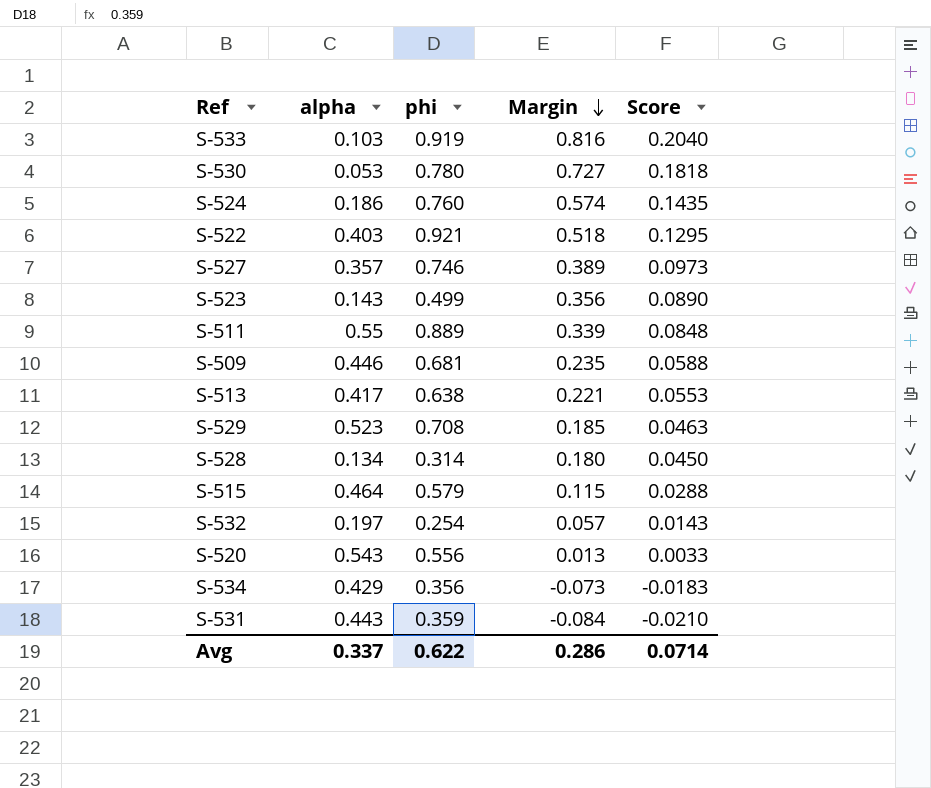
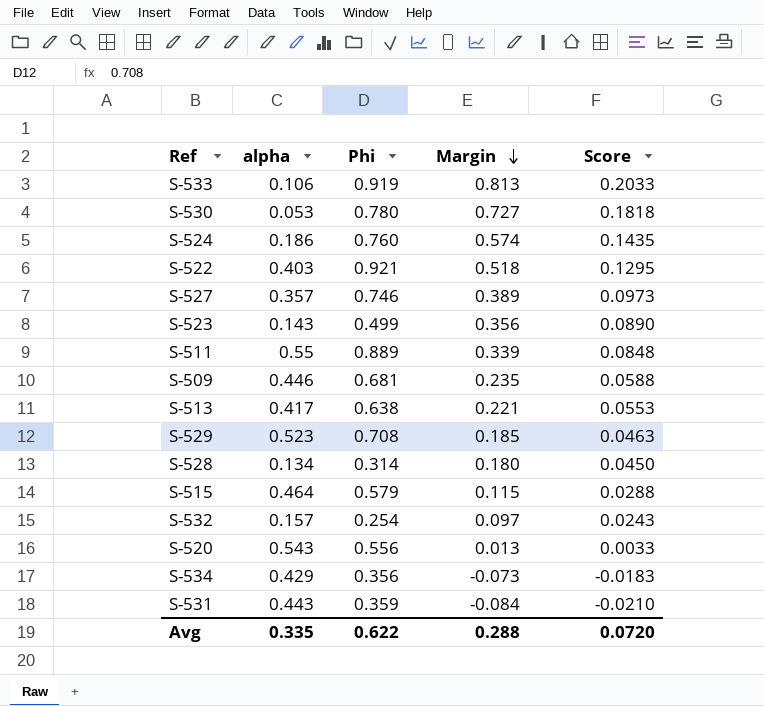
column name: phi -> Phi
S-533 | alpha: 0.103 -> 0.106
S-533 | Margin: 0.816 -> 0.813
S-533 | Score: 0.2040 -> 0.2033
S-532 | alpha: 0.197 -> 0.157
S-532 | Margin: 0.057 -> 0.097
S-532 | Score: 0.0143 -> 0.0243
Avg | alpha: 0.337 -> 0.335
Avg | Margin: 0.286 -> 0.288
Avg | Score: 0.0714 -> 0.0720

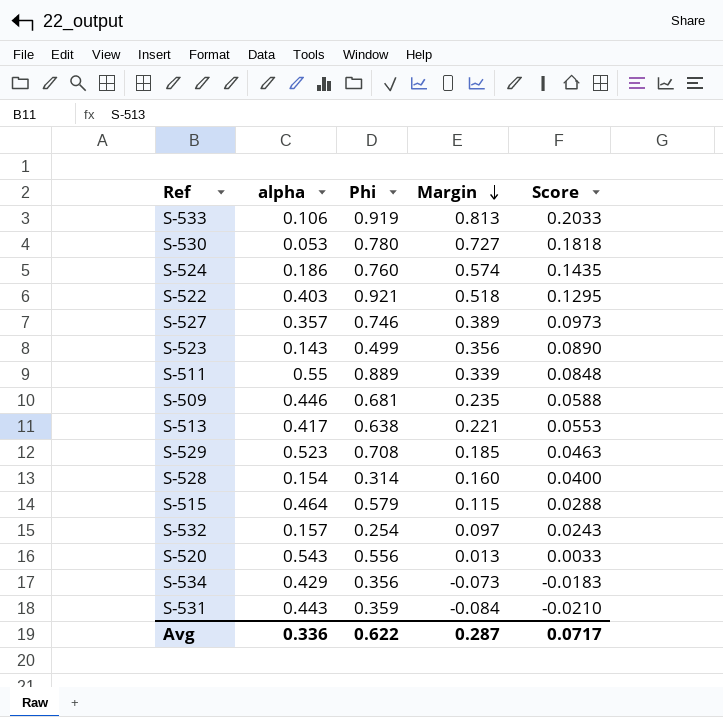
S-528 | alpha: 0.134 -> 0.154
S-528 | Margin: 0.180 -> 0.160
S-528 | Score: 0.0450 -> 0.0400
Avg | alpha: 0.335 -> 0.336
Avg | Margin: 0.288 -> 0.287
Avg | Score: 0.0720 -> 0.0717

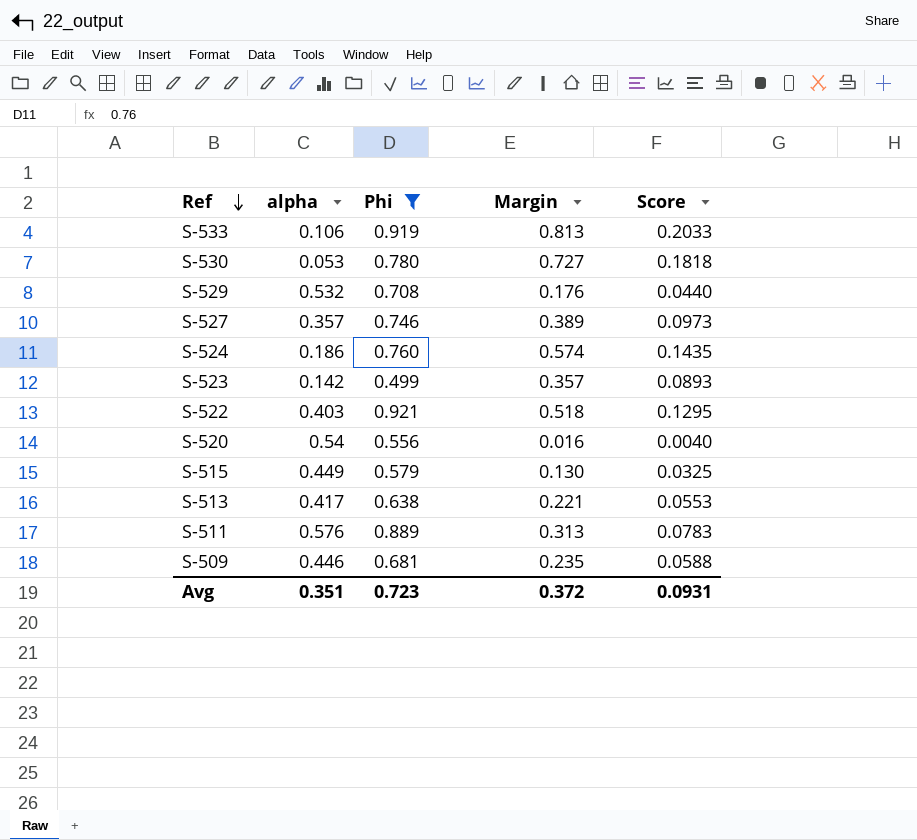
filter: none -> Phi >= 0.499
row order: Margin descending -> Ref descending
S-529 | alpha: 0.523 -> 0.532
S-529 | Margin: 0.185 -> 0.176
S-529 | Score: 0.0463 -> 0.0440
S-523 | alpha: 0.143 -> 0.142
S-523 | Margin: 0.356 -> 0.357
S-523 | Score: 0.0890 -> 0.0893
S-520 | alpha: 0.543 -> 0.54
S-520 | Margin: 0.013 -> 0.016
S-520 | Score: 0.0033 -> 0.0040
S-515 | alpha: 0.464 -> 0.449
S-515 | Margin: 0.115 -> 0.130
S-515 | Score: 0.0288 -> 0.0325
S-511 | alpha: 0.55 -> 0.576
S-511 | Margin: 0.339 -> 0.313
S-511 | Score: 0.0848 -> 0.0783
Avg | alpha: 0.336 -> 0.351
Avg | Phi: 0.622 -> 0.723
Avg | Margin: 0.287 -> 0.372
Avg | Score: 0.0717 -> 0.0931

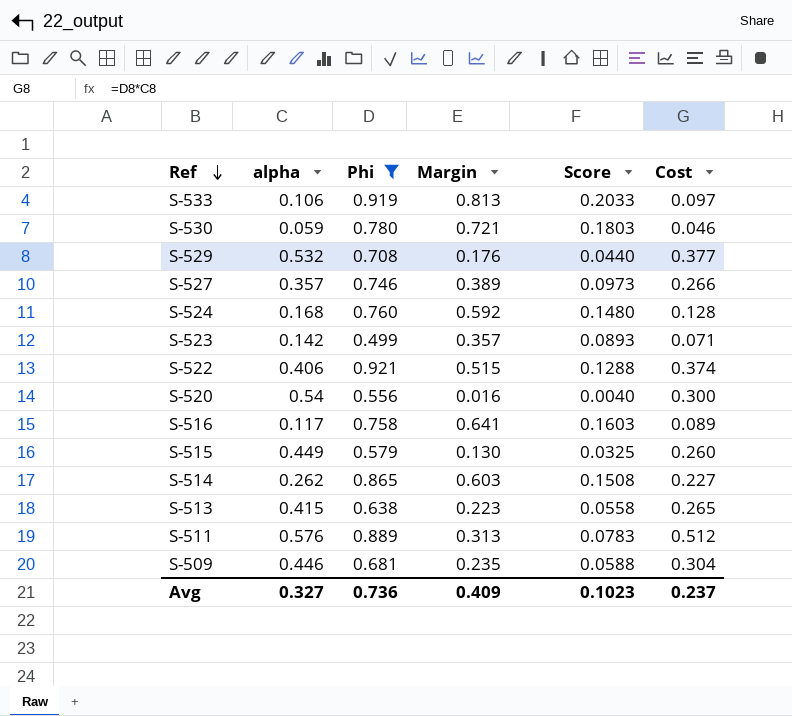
column Cost | formula: none -> [alpha] * [Phi]
S-530 | alpha: 0.053 -> 0.059
S-530 | Margin: 0.727 -> 0.721
S-530 | Score: 0.1818 -> 0.1803
S-524 | alpha: 0.186 -> 0.168
S-524 | Margin: 0.574 -> 0.592
S-524 | Score: 0.1435 -> 0.1480
S-522 | alpha: 0.403 -> 0.406
S-522 | Margin: 0.518 -> 0.515
S-522 | Score: 0.1295 -> 0.1288
row S-516: none -> 0.117 | 0.758 | 0.641 | 0.1603 | 0.089
row S-514: none -> 0.262 | 0.865 | 0.603 | 0.1508 | 0.227
S-513 | alpha: 0.417 -> 0.415
S-513 | Margin: 0.221 -> 0.223
S-513 | Score: 0.0553 -> 0.0558
Avg | alpha: 0.351 -> 0.327
Avg | Phi: 0.723 -> 0.736
Avg | Margin: 0.372 -> 0.409
Avg | Score: 0.0931 -> 0.1023

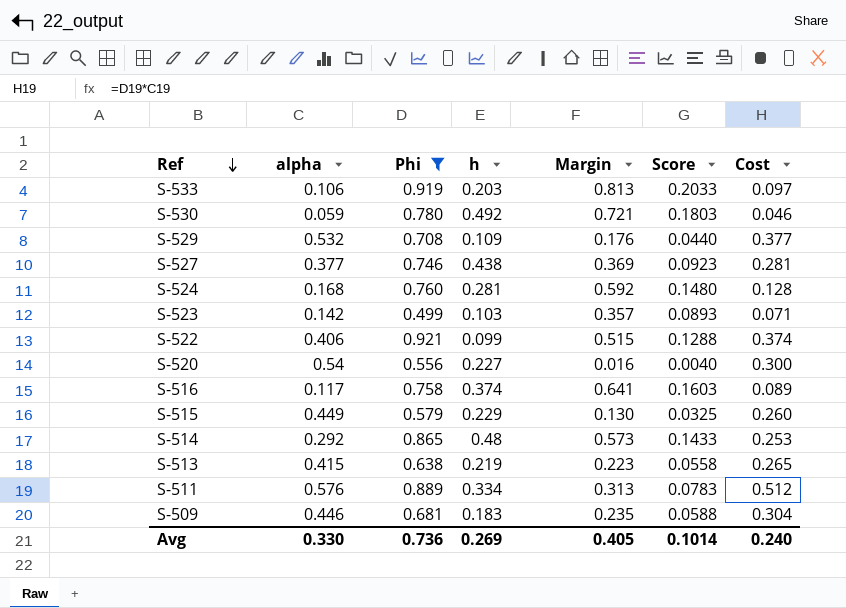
column h | position: none -> 4
S-527 | alpha: 0.357 -> 0.377
S-527 | Margin: 0.389 -> 0.369
S-527 | Score: 0.0973 -> 0.0923
S-527 | Cost: 0.266 -> 0.281
S-514 | alpha: 0.262 -> 0.292
S-514 | Margin: 0.603 -> 0.573
S-514 | Score: 0.1508 -> 0.1433
S-514 | Cost: 0.227 -> 0.253
Avg | alpha: 0.327 -> 0.330
Avg | Margin: 0.409 -> 0.405
Avg | Score: 0.1023 -> 0.1014
Avg | Cost: 0.237 -> 0.240

